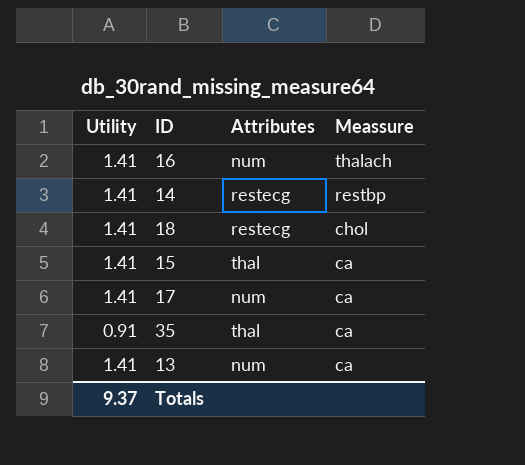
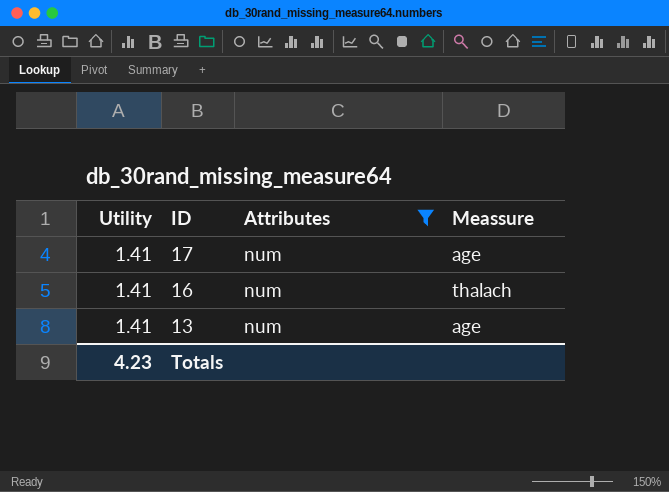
filter: none -> Attributes = num
row order: Meassure descending -> ID descending
17 | Meassure: ca -> age
13 | Meassure: ca -> age
Totals | Utility: 9.37 -> 4.23

